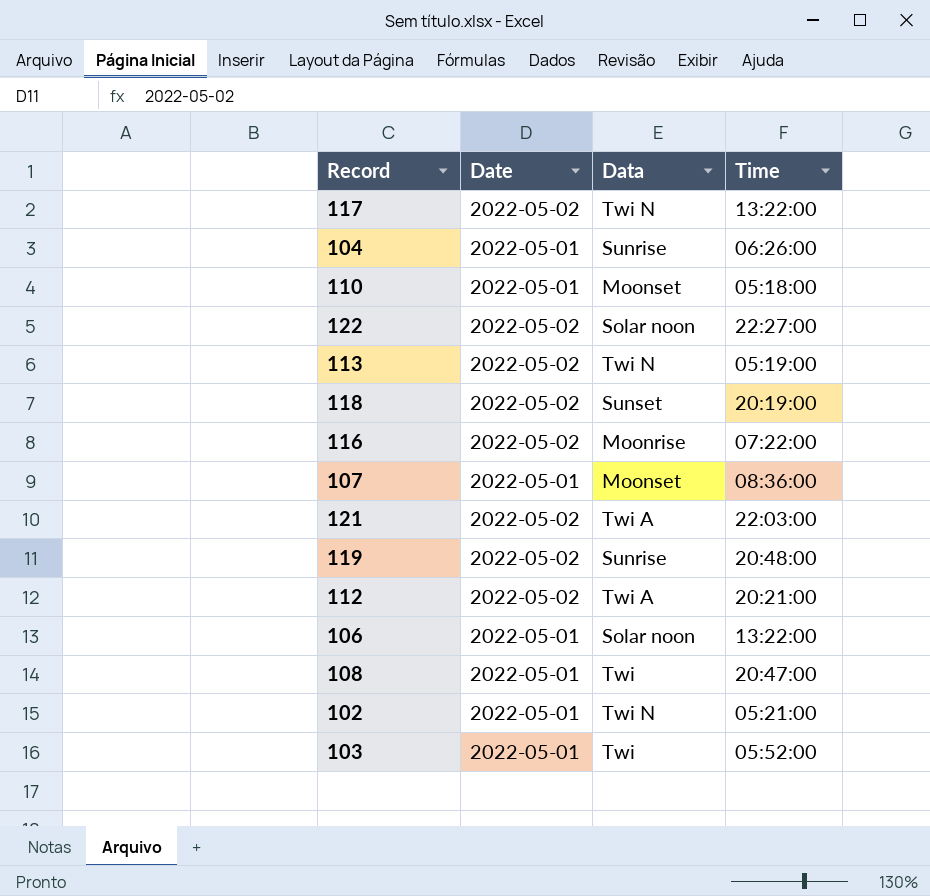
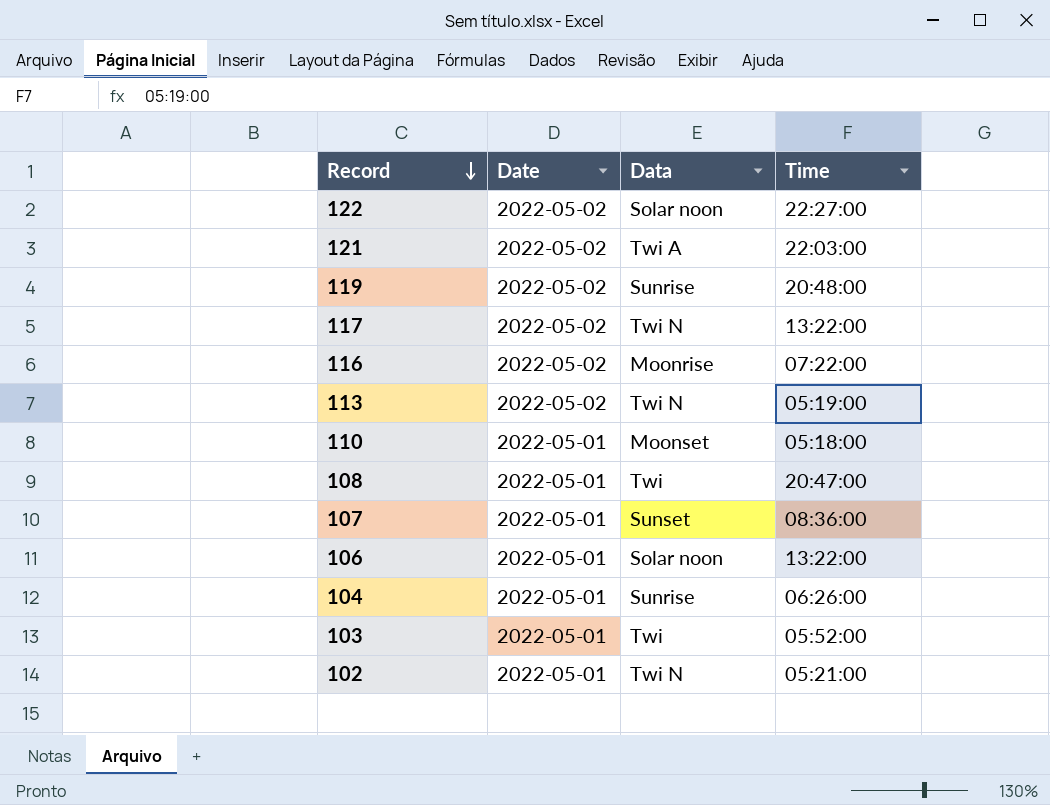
row order: none -> Record descending
row 118: 2022-05-02 | Sunset | 20:19:00 -> none
row 112: 2022-05-02 | Twi A | 20:21:00 -> none
107 | Data: Moonset -> Sunset

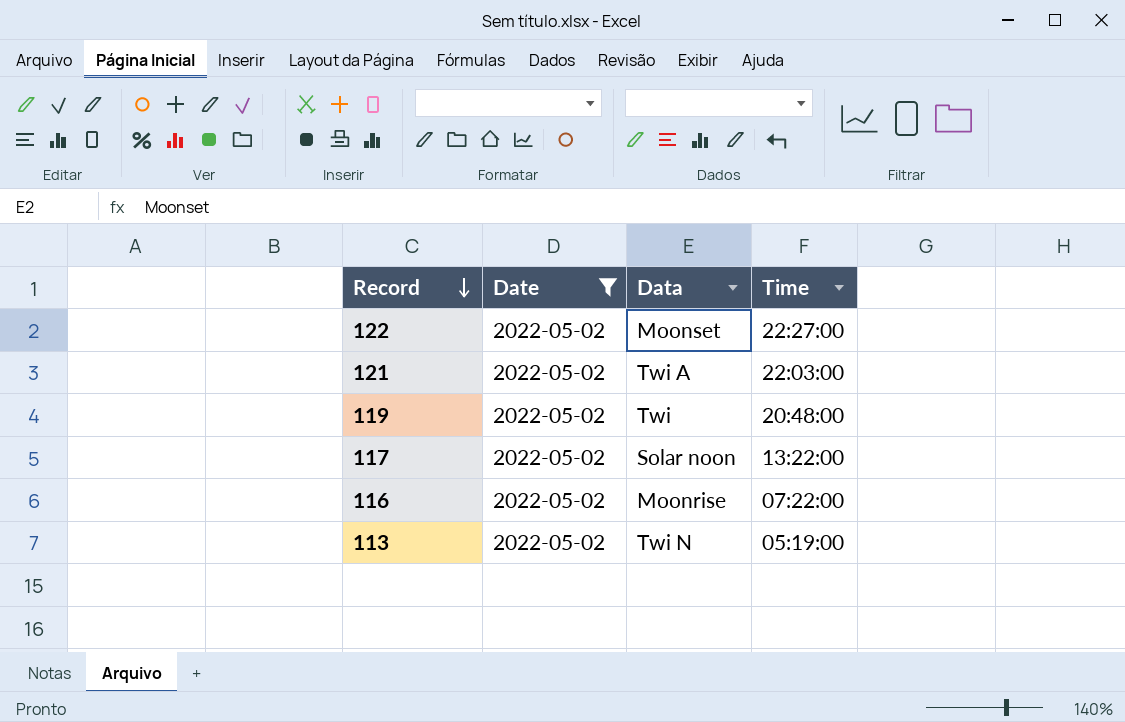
filter: none -> Date = 2022-05-02
122 | Data: Solar noon -> Moonset
119 | Data: Sunrise -> Twi
117 | Data: Twi N -> Solar noon

